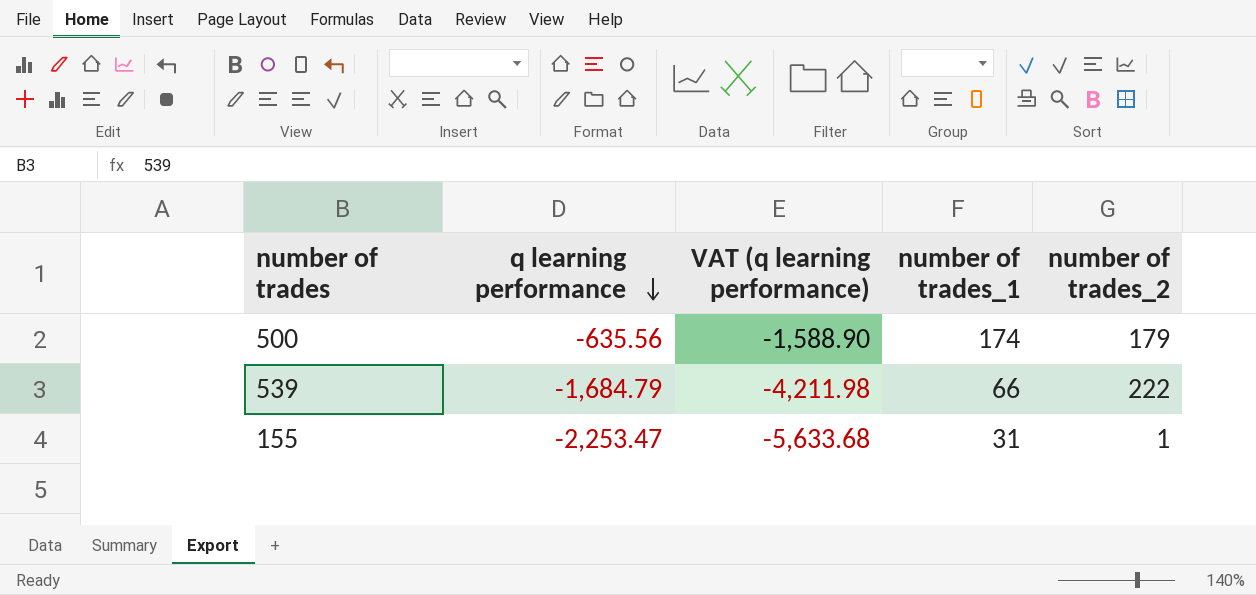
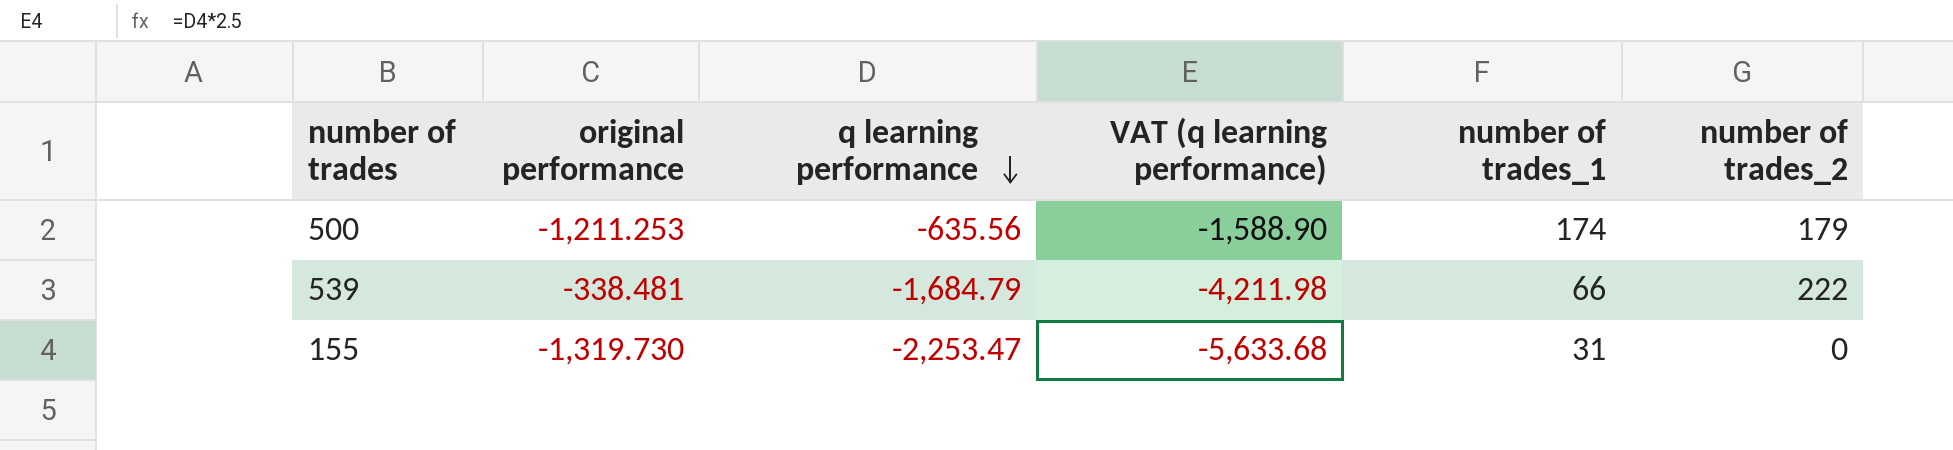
column original performance | position: none -> 2
155 | number of trades_2: 1 -> 0

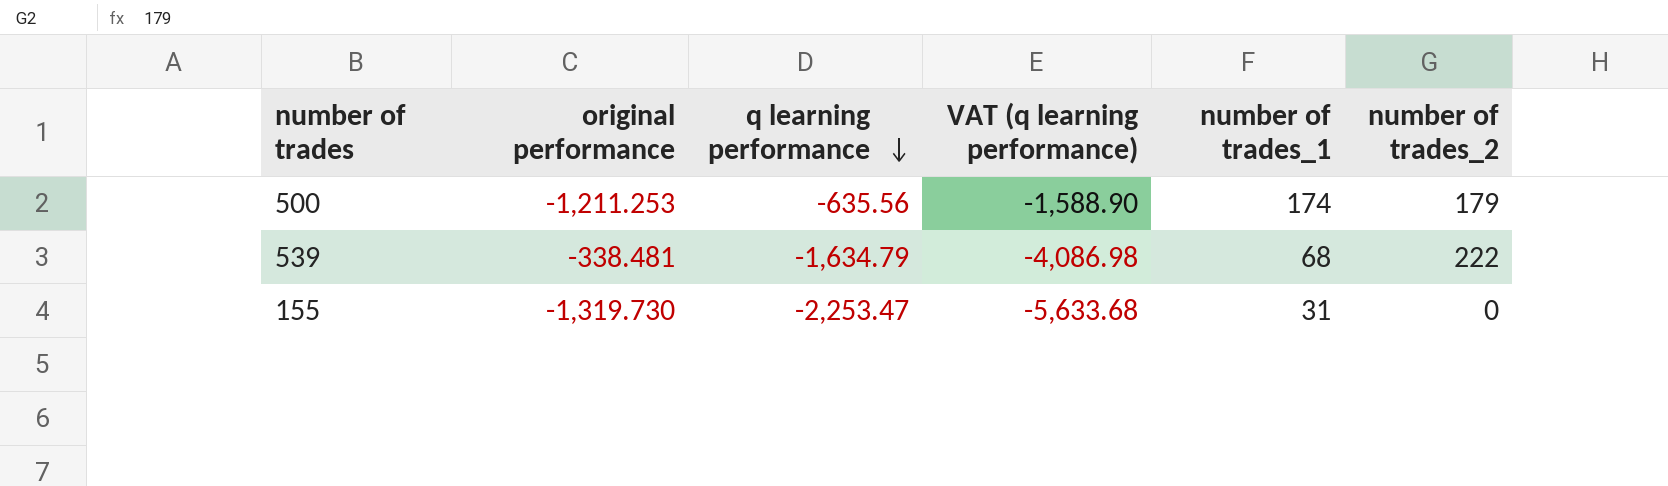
539 | q learning performance: -1,684.79 -> -1,634.79
539 | VAT (q learning performance): -4,211.98 -> -4,086.98
539 | number of trades_1: 66 -> 68

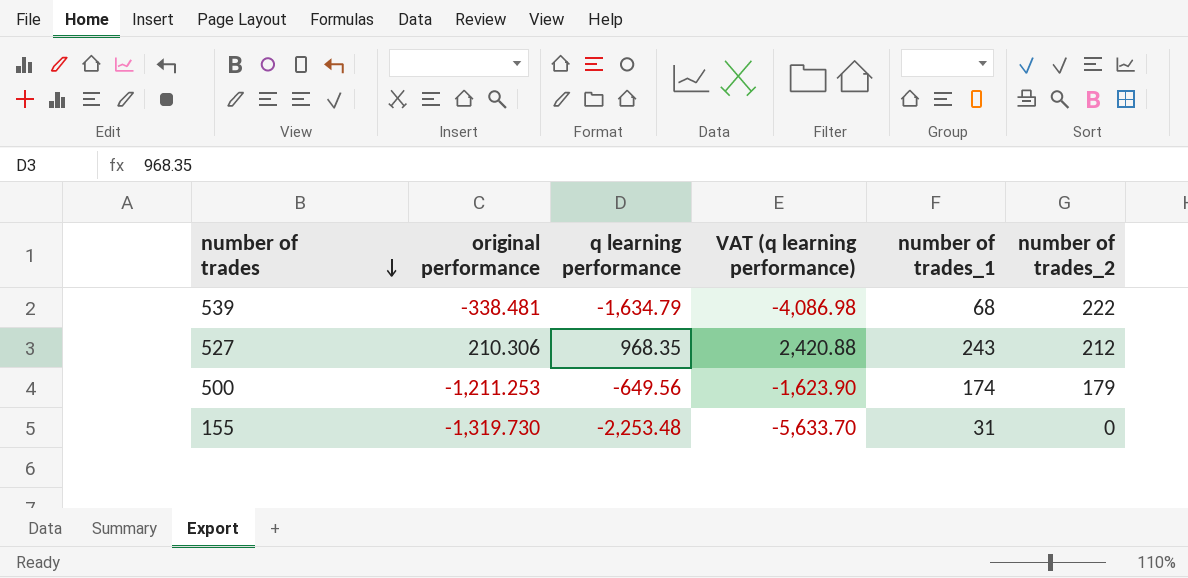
row order: q learning performance descending -> number of trades descending
row 527: none -> 210.306 | 968.35 | 2,420.88 | 243 | 212
500 | q learning performance: -635.56 -> -649.56
500 | VAT (q learning performance): -1,588.90 -> -1,623.90
155 | q learning performance: -2,253.47 -> -2,253.48
155 | VAT (q learning performance): -5,633.68 -> -5,633.70

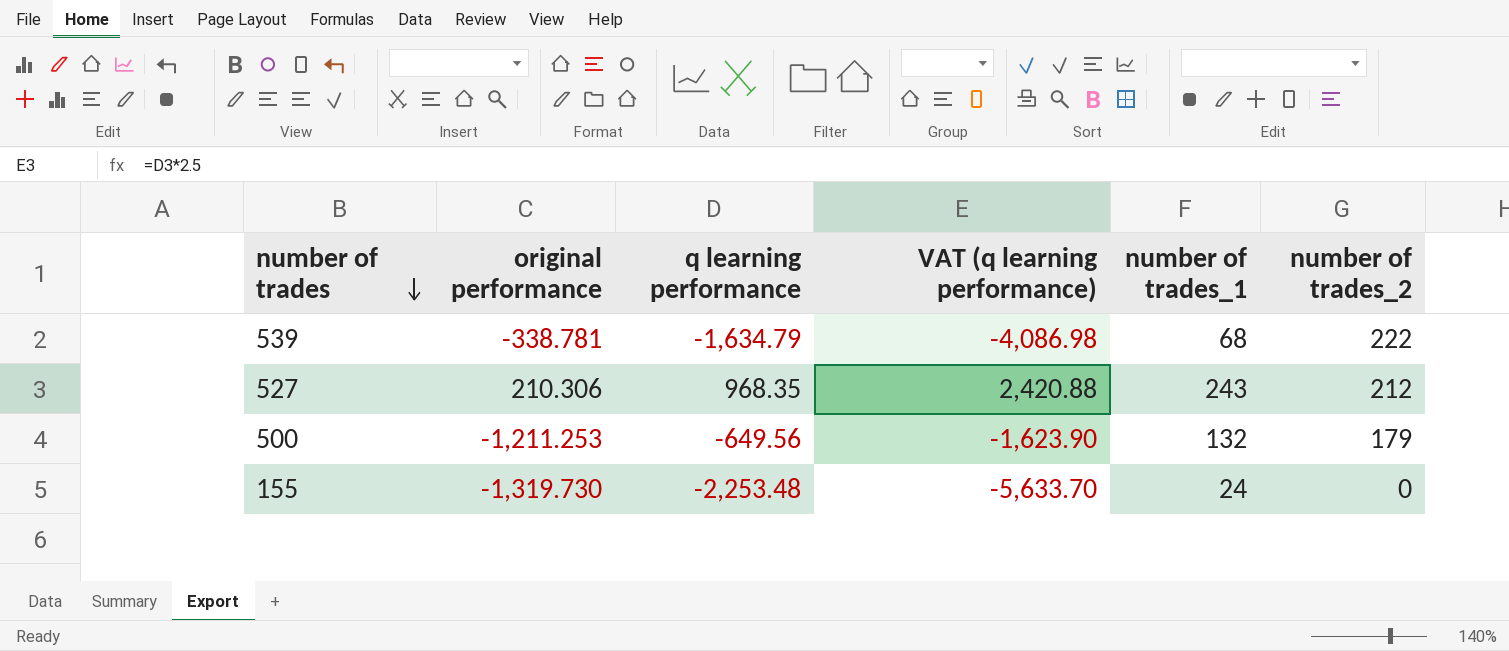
539 | original performance: -338.481 -> -338.781
500 | number of trades_1: 174 -> 132
155 | number of trades_1: 31 -> 24

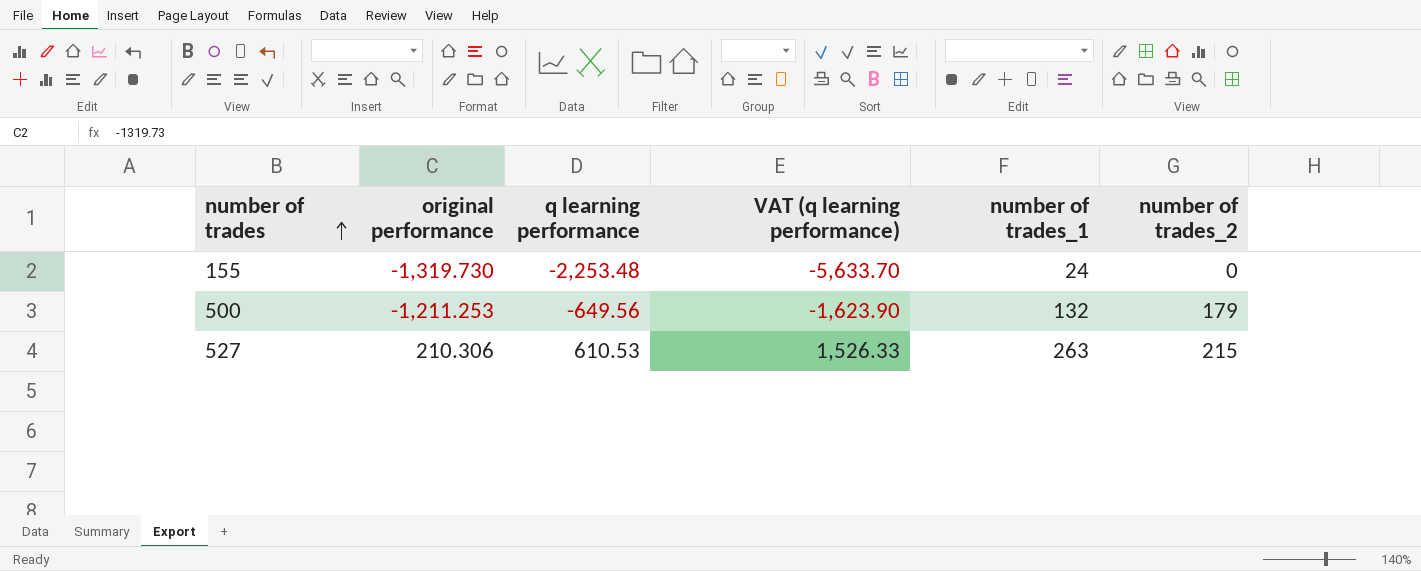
row order: number of trades descending -> number of trades ascending
row 539: -338.781 | -1,634.79 | -4,086.98 | 68 | 222 -> none
527 | q learning performance: 968.35 -> 610.53
527 | VAT (q learning performance): 2,420.88 -> 1,526.33
527 | number of trades_1: 243 -> 263
527 | number of trades_2: 212 -> 215

